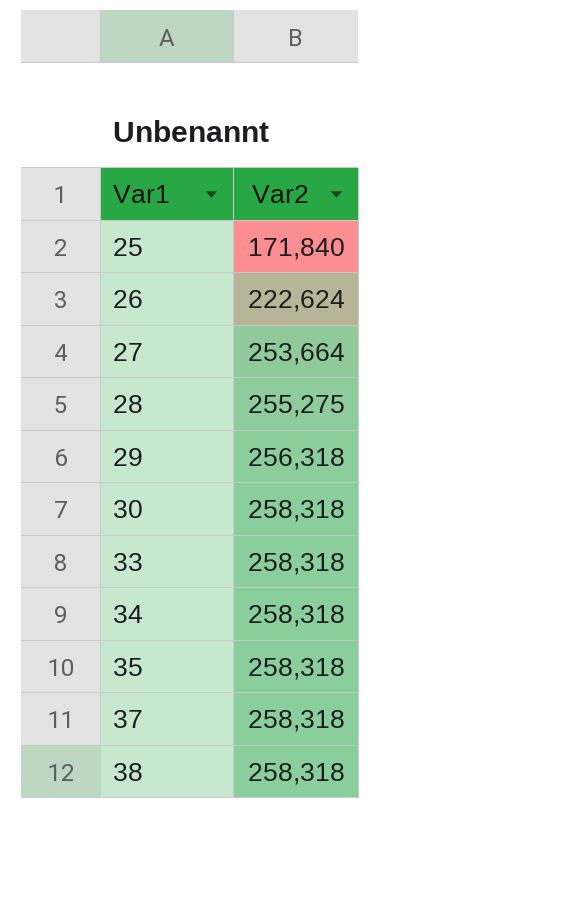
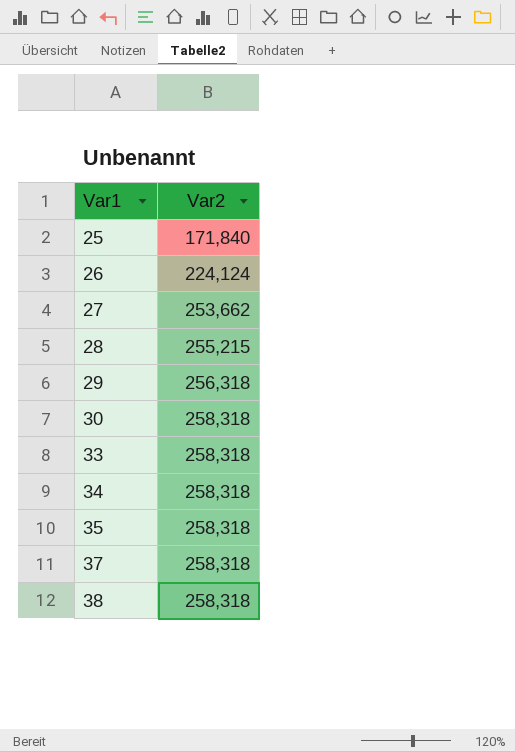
26 | Var2: 222,624 -> 224,124
27 | Var2: 253,664 -> 253,662
28 | Var2: 255,275 -> 255,215

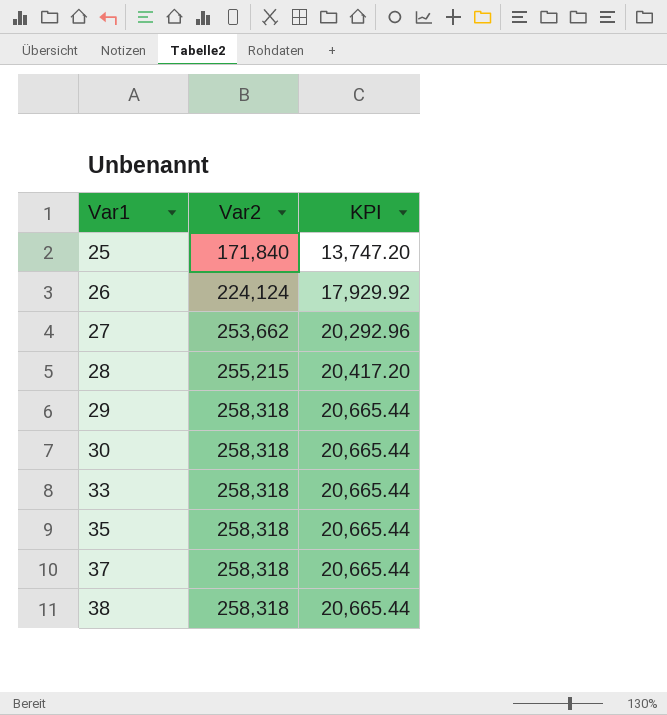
column KPI | formula: none -> [Var2] * 0.08
row 34: 258,318 -> none
29 | Var2: 256,318 -> 258,318

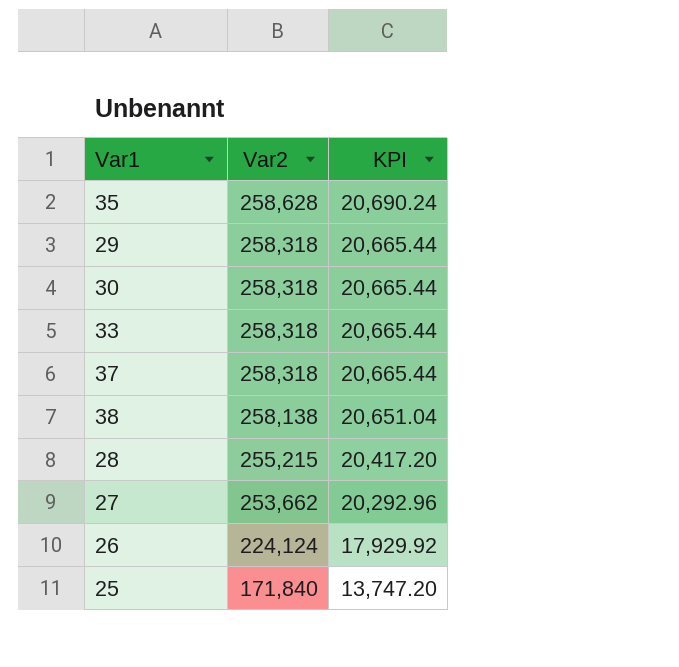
row order: Var1 ascending -> Var2 descending
35 | Var2: 258,318 -> 258,628
35 | KPI: 20,665.44 -> 20,690.24
38 | Var2: 258,318 -> 258,138
38 | KPI: 20,665.44 -> 20,651.04

